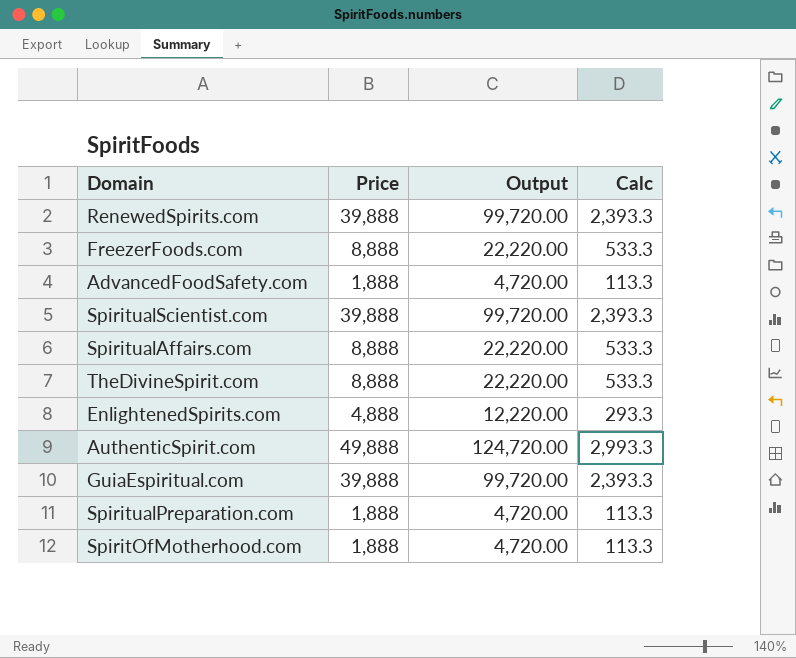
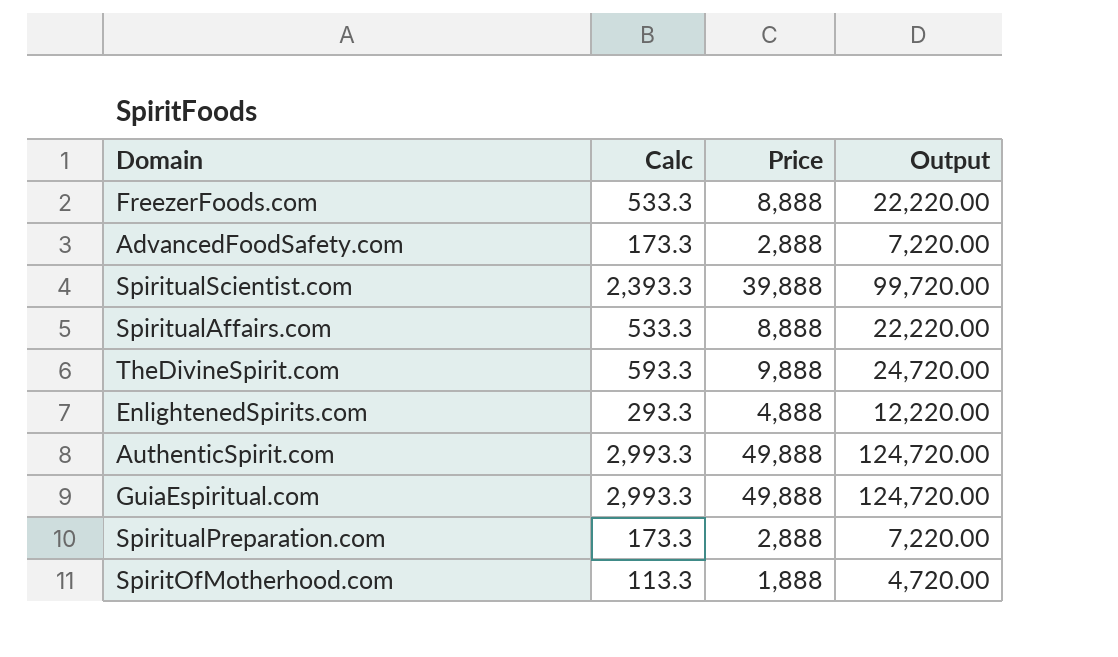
column Calc | position: 4 -> 2
row RenewedSpirits.com: 39,888 | 99,720.00 | 2,393.3 -> none
AdvancedFoodSafety.com | Calc: 113.3 -> 173.3
AdvancedFoodSafety.com | Price: 1,888 -> 2,888
AdvancedFoodSafety.com | Output: 4,720.00 -> 7,220.00
TheDivineSpirit.com | Calc: 533.3 -> 593.3
TheDivineSpirit.com | Price: 8,888 -> 9,888
TheDivineSpirit.com | Output: 22,220.00 -> 24,720.00
GuiaEspiritual.com | Calc: 2,393.3 -> 2,993.3
GuiaEspiritual.com | Price: 39,888 -> 49,888
GuiaEspiritual.com | Output: 99,720.00 -> 124,720.00
SpiritualPreparation.com | Calc: 113.3 -> 173.3
SpiritualPreparation.com | Price: 1,888 -> 2,888
SpiritualPreparation.com | Output: 4,720.00 -> 7,220.00

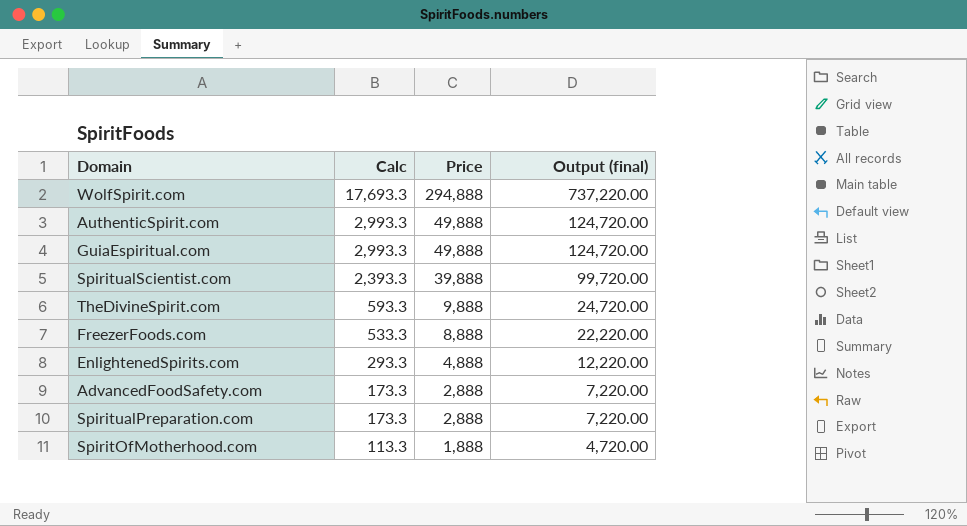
row order: none -> Calc descending
column name: Output -> Output (final)
row SpiritualAffairs.com: 533.3 | 8,888 | 22,220.00 -> none
row WolfSpirit.com: none -> 17,693.3 | 294,888 | 737,220.00

